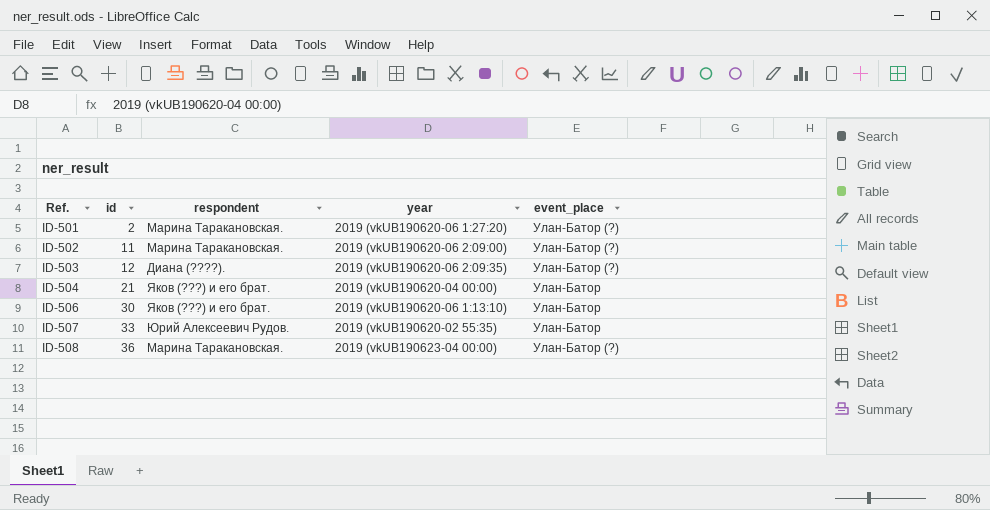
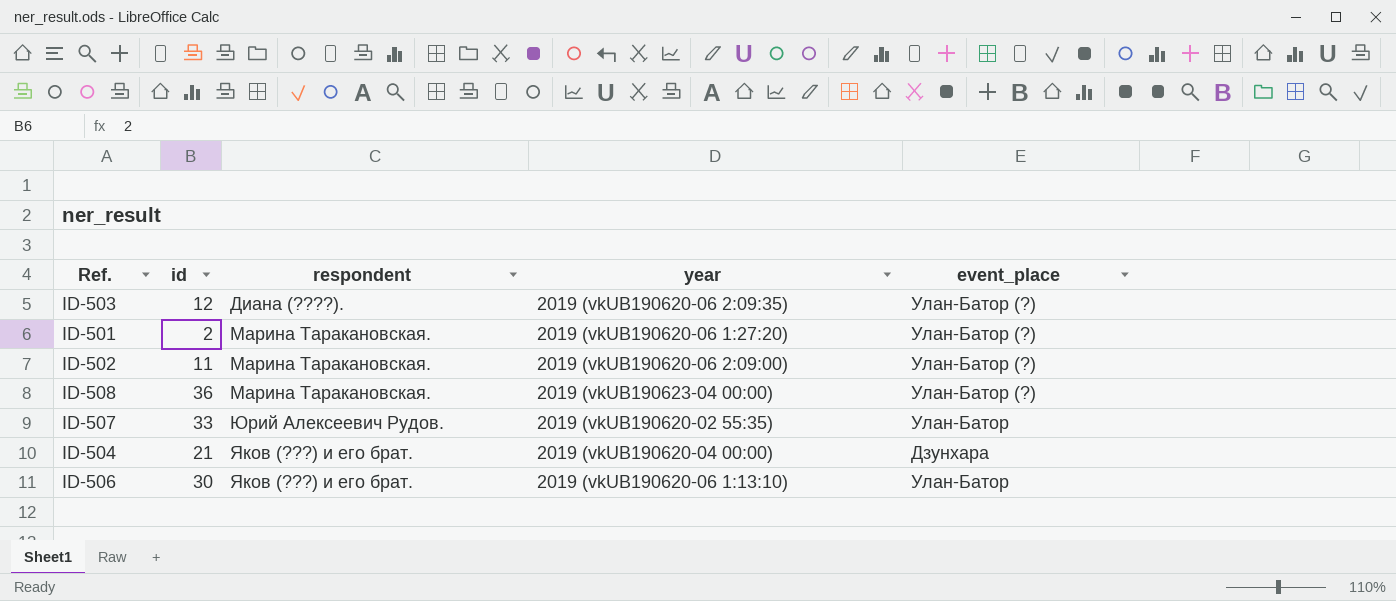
row order: Ref. ascending -> respondent ascending
ID-504 | event_place: Улан-Батор -> Дзунхара

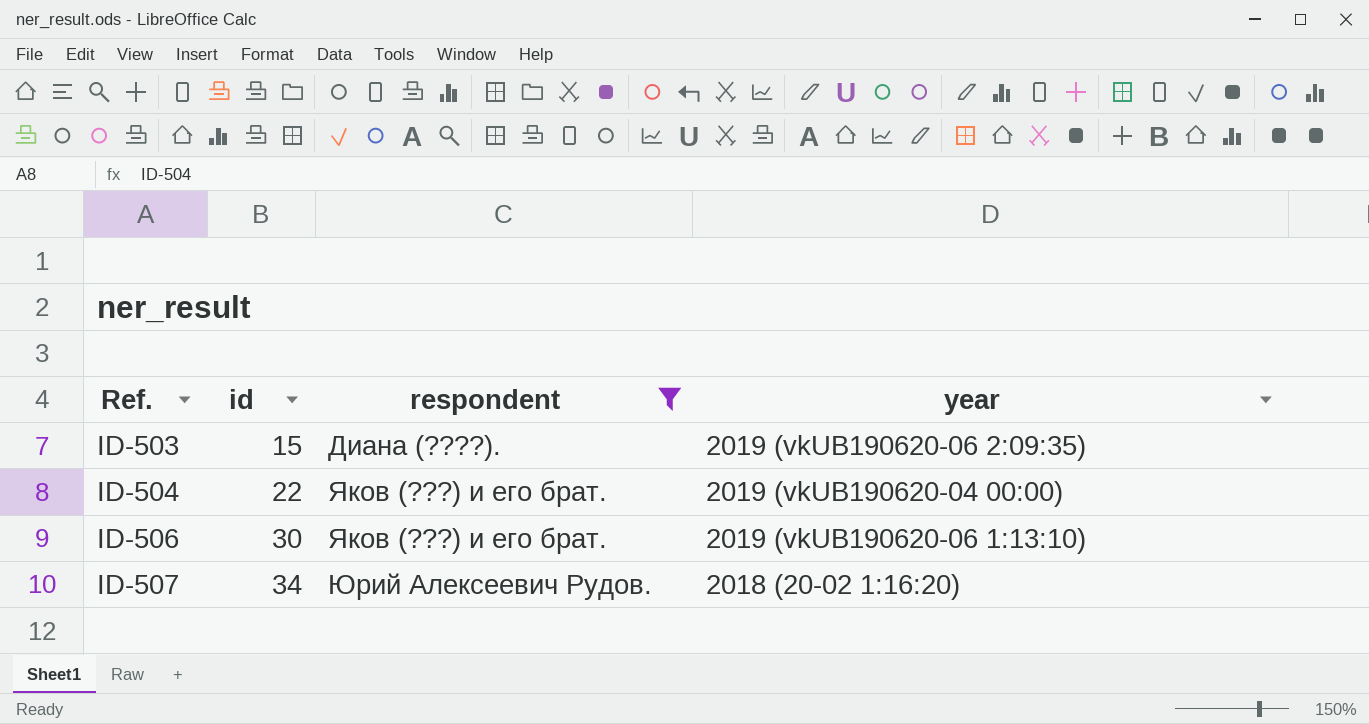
filter: none -> respondent != Марина Таракановская.
row order: respondent ascending -> Ref. ascending
column event_place | position: 5 -> none
ID-503 | id: 12 -> 15
ID-504 | id: 21 -> 22
ID-507 | id: 33 -> 34
ID-507 | year: 2019 (vkUB190620-02 55:35) -> 2018 (20-02 1:16:20)

